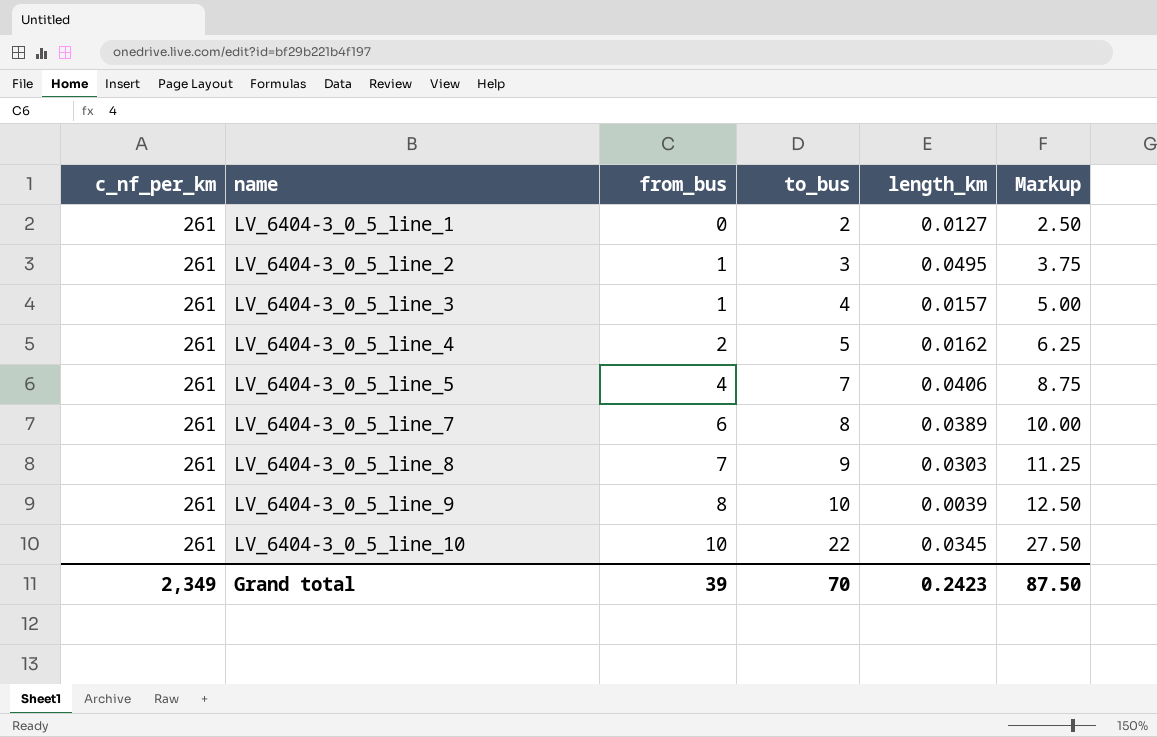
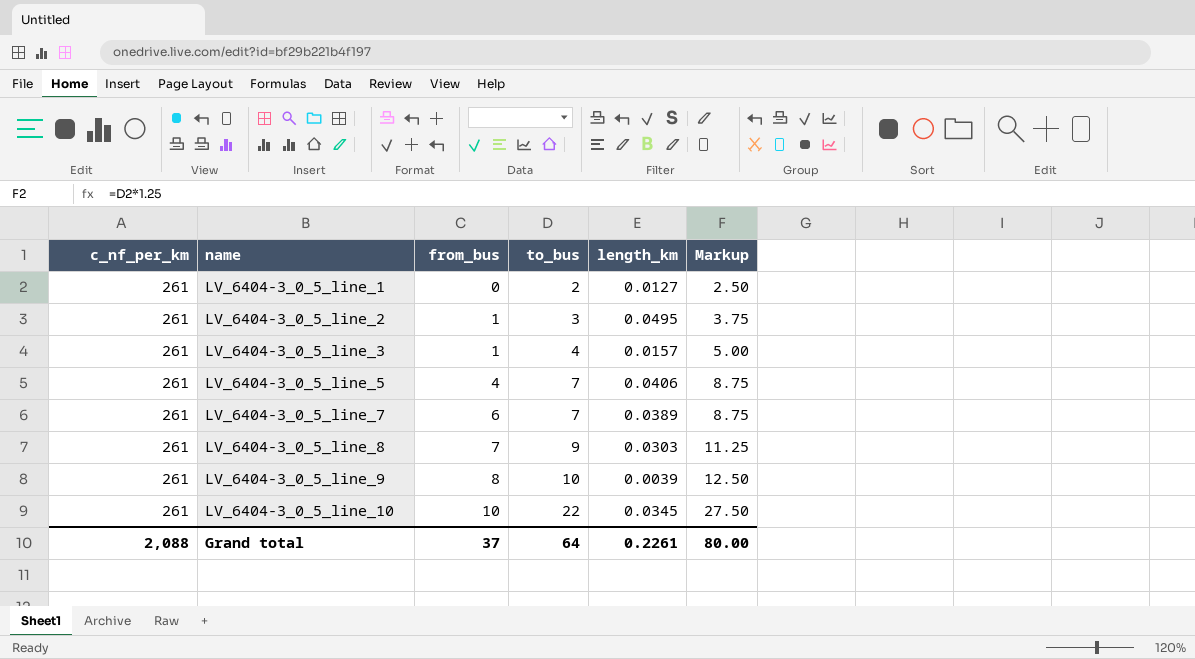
row LV_6404-3_0_5_line_4: 261 | 2 | 5 | 0.0162 | 6.25 -> none
LV_6404-3_0_5_line_7 | to_bus: 8 -> 7
LV_6404-3_0_5_line_7 | Markup: 10.00 -> 8.75
Grand total | c_nf_per_km: 2,349 -> 2,088
Grand total | from_bus: 39 -> 37
Grand total | to_bus: 70 -> 64
Grand total | length_km: 0.2423 -> 0.2261
Grand total | Markup: 87.50 -> 80.00

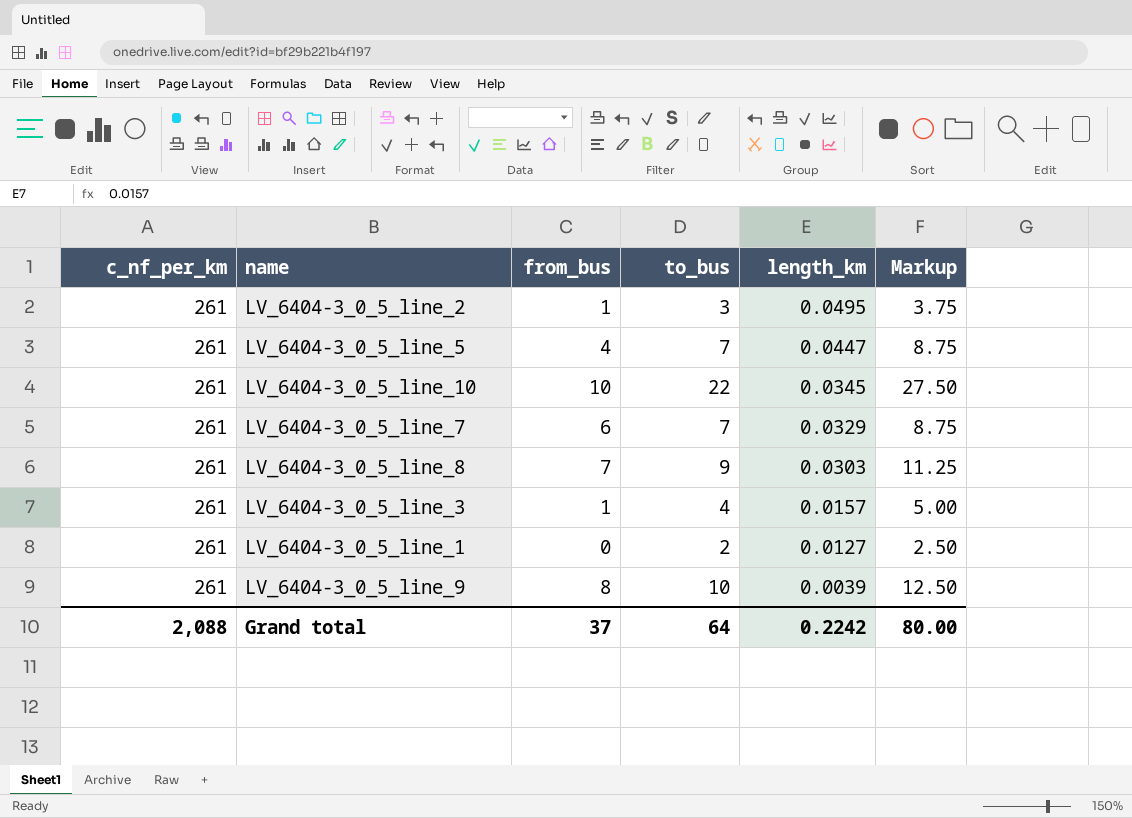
row order: name ascending -> length_km descending
LV_6404-3_0_5_line_5 | length_km: 0.0406 -> 0.0447
LV_6404-3_0_5_line_7 | length_km: 0.0389 -> 0.0329
Grand total | length_km: 0.2261 -> 0.2242

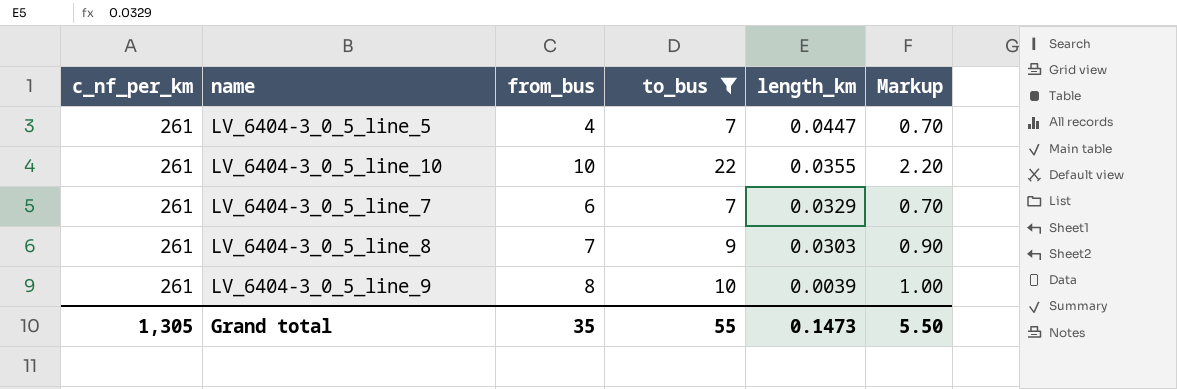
filter: none -> to_bus >= 7
column Markup | formula: [to_bus] * 1.25 -> [to_bus] * 0.1
LV_6404-3_0_5_line_10 | length_km: 0.0345 -> 0.0355
Grand total | c_nf_per_km: 2,088 -> 1,305
Grand total | from_bus: 37 -> 35
Grand total | to_bus: 64 -> 55
Grand total | length_km: 0.2242 -> 0.1473
Grand total | Markup: 80.00 -> 5.50

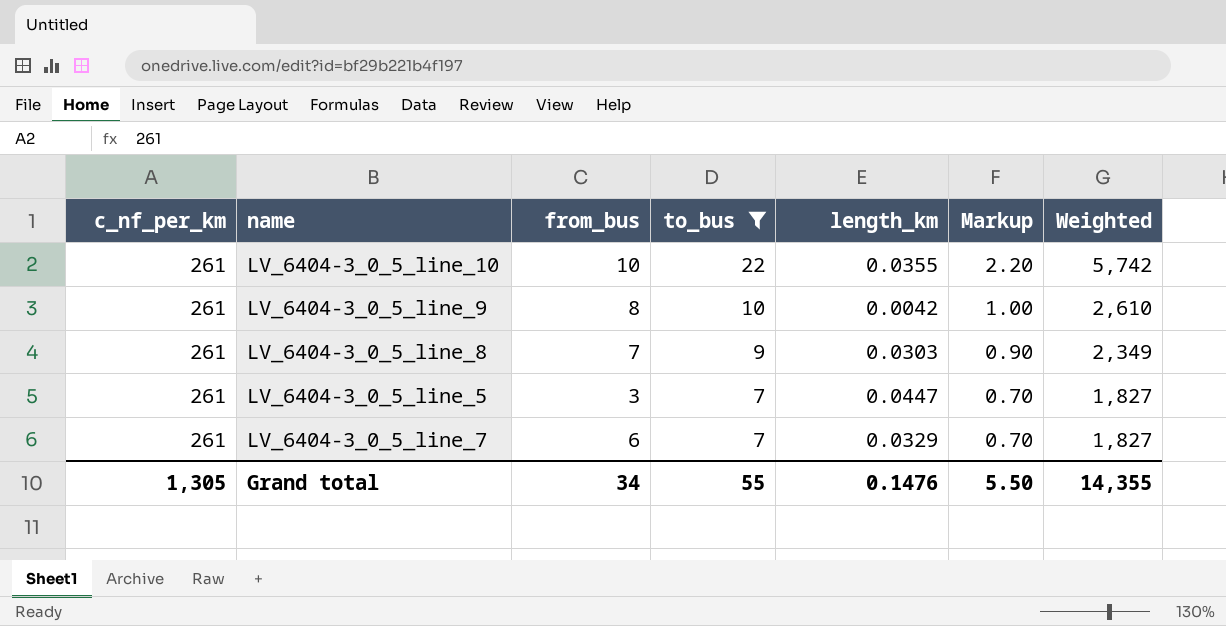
row order: length_km descending -> to_bus descending
column Weighted | formula: none -> [c_nf_per_km] * [to_bus]
LV_6404-3_0_5_line_9 | length_km: 0.0039 -> 0.0042
LV_6404-3_0_5_line_5 | from_bus: 4 -> 3
Grand total | from_bus: 35 -> 34
Grand total | length_km: 0.1473 -> 0.1476

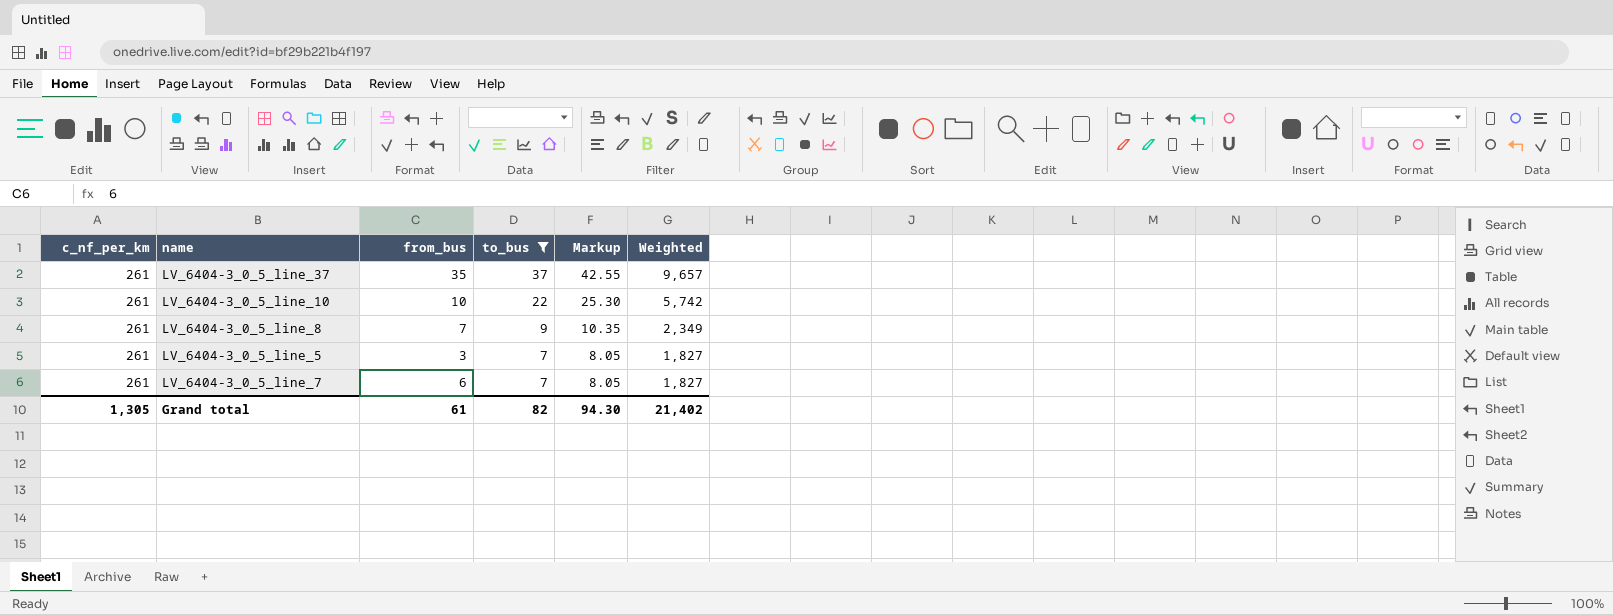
column length_km | position: 5 -> none
column Markup | formula: [to_bus] * 0.1 -> [to_bus] * 1.15
row LV_6404-3_0_5_line_9: 261 | 8 | 10 | 0.0042 | 1.00 | 2,610 -> none
row LV_6404-3_0_5_line_37: none -> 261 | 35 | 37 | 42.55 | 9,657
Grand total | from_bus: 34 -> 61
Grand total | to_bus: 55 -> 82
Grand total | Markup: 5.50 -> 94.30
Grand total | Weighted: 14,355 -> 21,402

